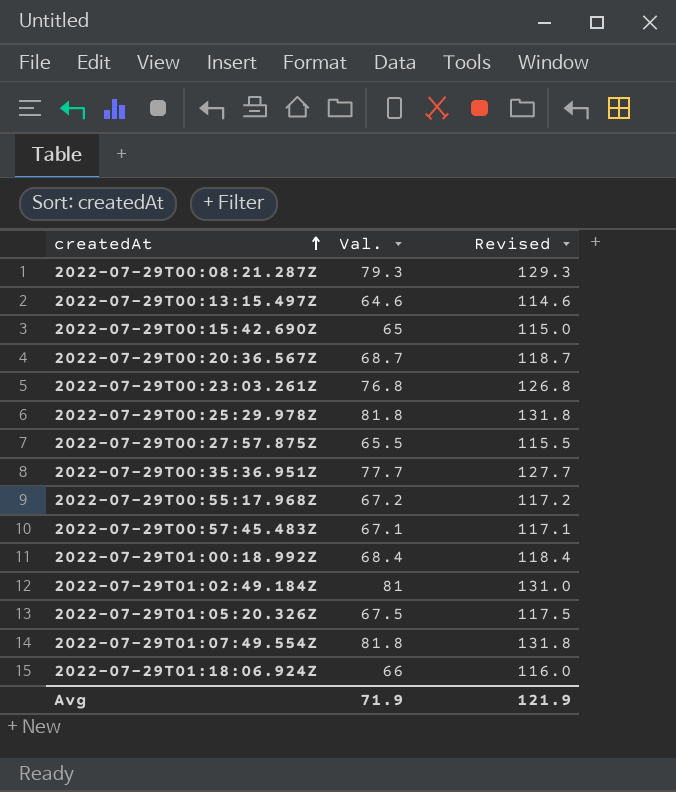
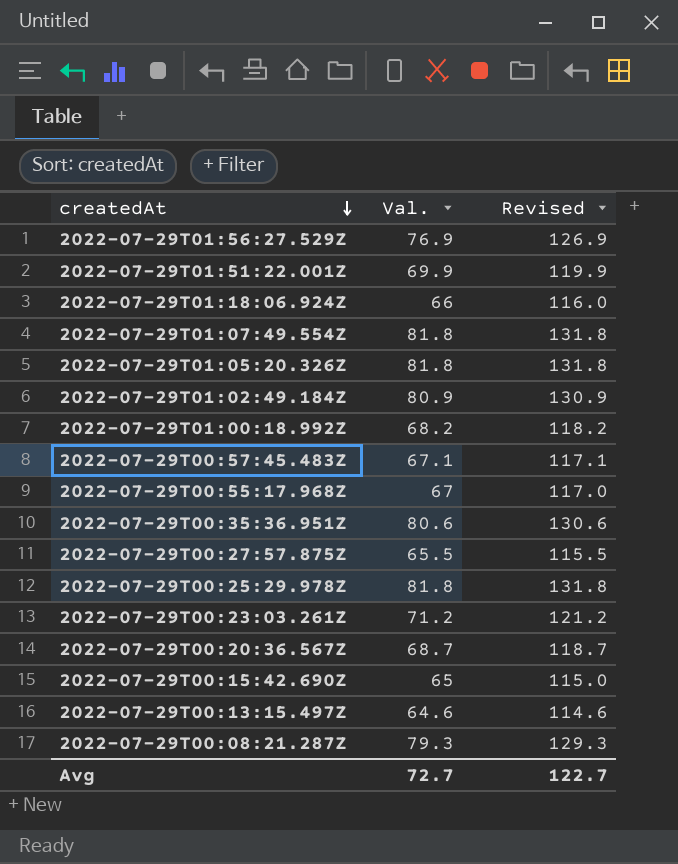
row order: createdAt ascending -> createdAt descending
row 2022-07-29T01:56:27.529Z: none -> 76.9 | 126.9
row 2022-07-29T01:51:22.001Z: none -> 69.9 | 119.9
2022-07-29T01:05:20.326Z | Val.: 67.5 -> 81.8
2022-07-29T01:05:20.326Z | Revised: 117.5 -> 131.8
2022-07-29T01:02:49.184Z | Val.: 81 -> 80.9
2022-07-29T01:02:49.184Z | Revised: 131.0 -> 130.9
2022-07-29T01:00:18.992Z | Val.: 68.4 -> 68.2
2022-07-29T01:00:18.992Z | Revised: 118.4 -> 118.2
2022-07-29T00:55:17.968Z | Val.: 67.2 -> 67
2022-07-29T00:55:17.968Z | Revised: 117.2 -> 117.0
2022-07-29T00:35:36.951Z | Val.: 77.7 -> 80.6
2022-07-29T00:35:36.951Z | Revised: 127.7 -> 130.6
2022-07-29T00:23:03.261Z | Val.: 76.8 -> 71.2
2022-07-29T00:23:03.261Z | Revised: 126.8 -> 121.2
Avg | Val.: 71.9 -> 72.7
Avg | Revised: 121.9 -> 122.7

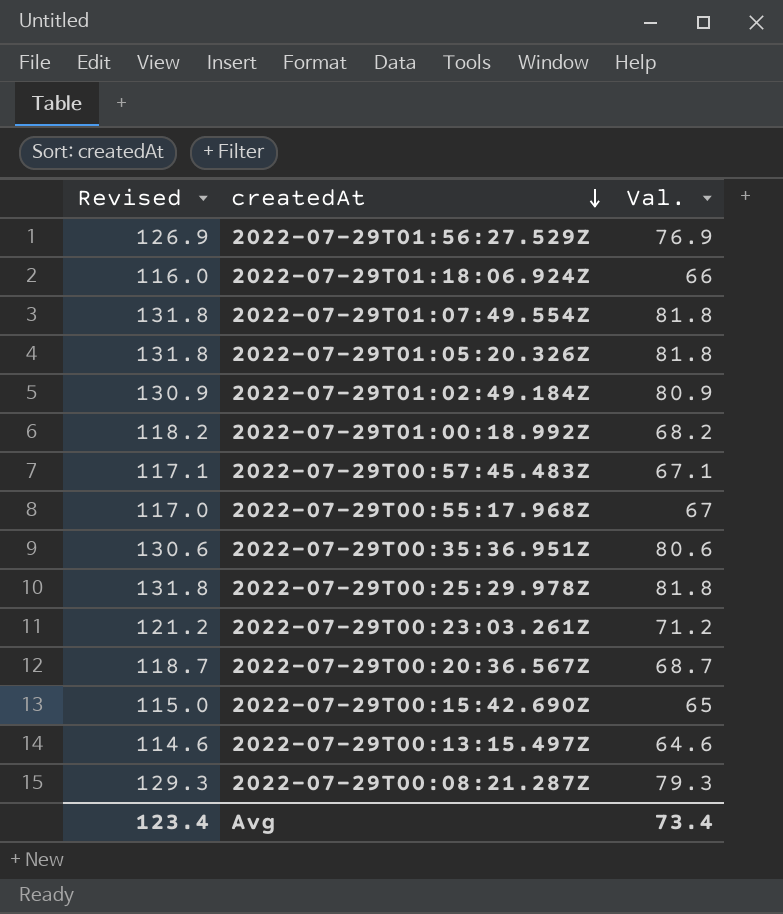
column Revised | position: 3 -> 1
row 2022-07-29T01:51:22.001Z: 69.9 | 119.9 -> none
row 2022-07-29T00:27:57.875Z: 65.5 | 115.5 -> none
Avg | Revised: 122.7 -> 123.4
Avg | Val.: 72.7 -> 73.4

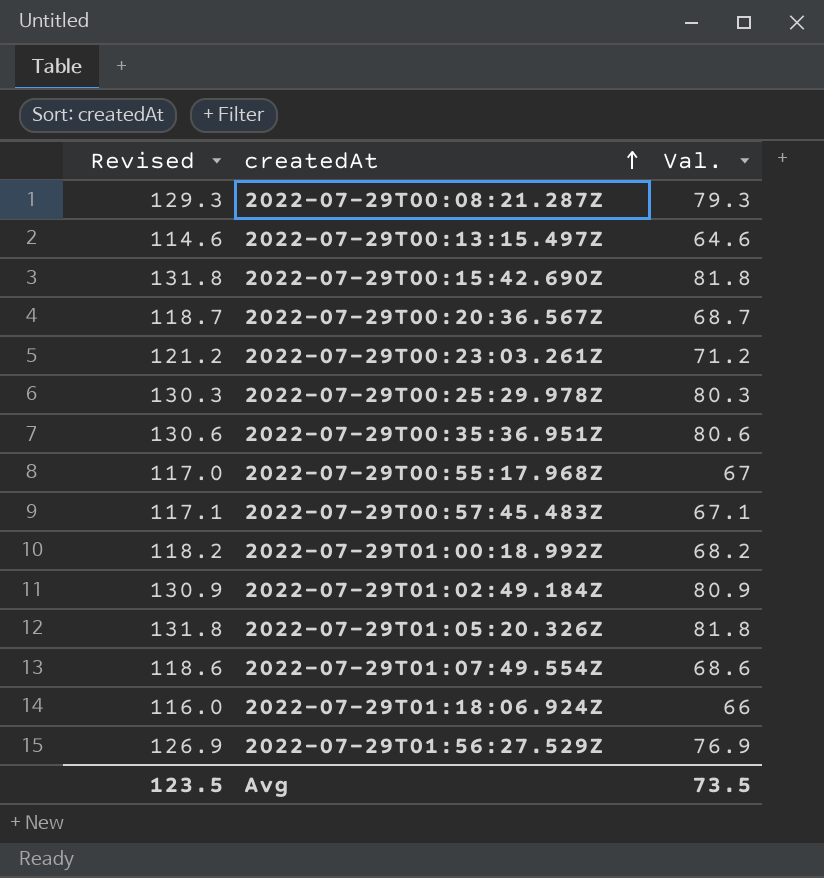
row order: createdAt descending -> createdAt ascending
2022-07-29T00:15:42.690Z | Revised: 115.0 -> 131.8
2022-07-29T00:15:42.690Z | Val.: 65 -> 81.8
2022-07-29T00:25:29.978Z | Revised: 131.8 -> 130.3
2022-07-29T00:25:29.978Z | Val.: 81.8 -> 80.3
2022-07-29T01:07:49.554Z | Revised: 131.8 -> 118.6
2022-07-29T01:07:49.554Z | Val.: 81.8 -> 68.6
Avg | Revised: 123.4 -> 123.5
Avg | Val.: 73.4 -> 73.5

